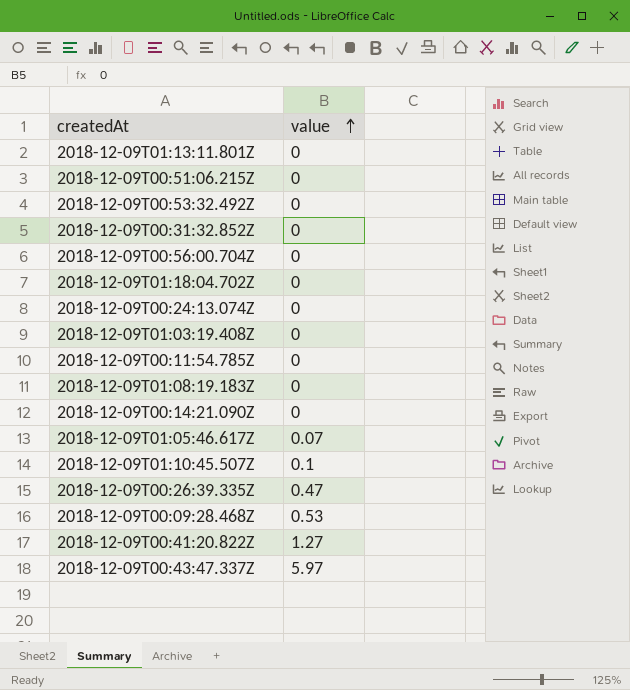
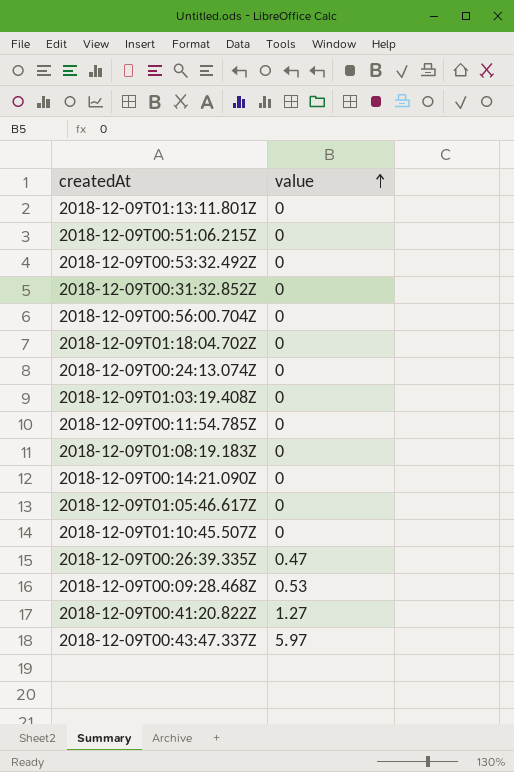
2018-12-09T01:05:46.617Z | value: 0.07 -> 0
2018-12-09T01:10:45.507Z | value: 0.1 -> 0

